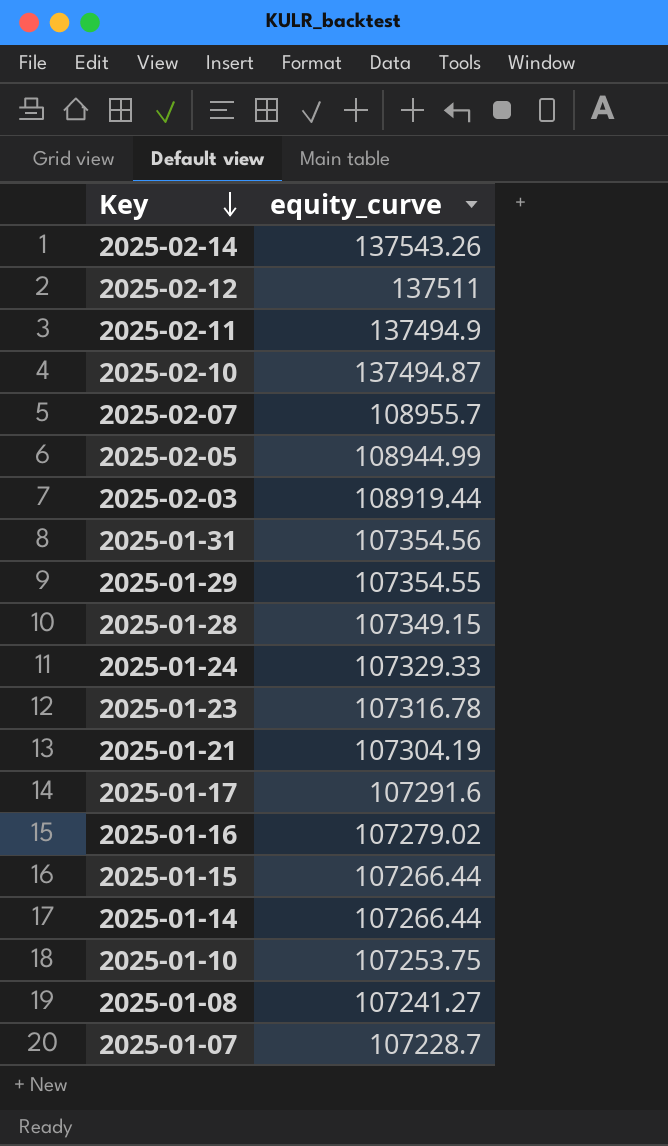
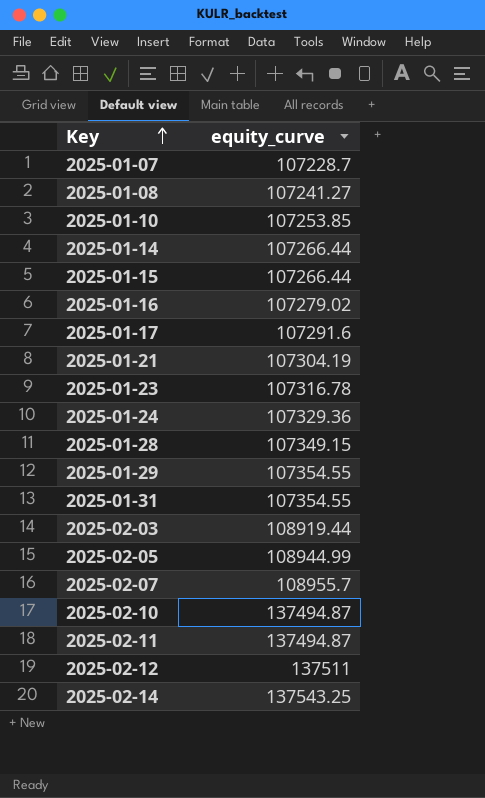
row order: Key descending -> Key ascending
2025-01-10 | equity_curve: 107253.75 -> 107253.85
2025-01-24 | equity_curve: 107329.33 -> 107329.36
2025-01-31 | equity_curve: 107354.56 -> 107354.55
2025-02-11 | equity_curve: 137494.9 -> 137494.87
2025-02-14 | equity_curve: 137543.26 -> 137543.25

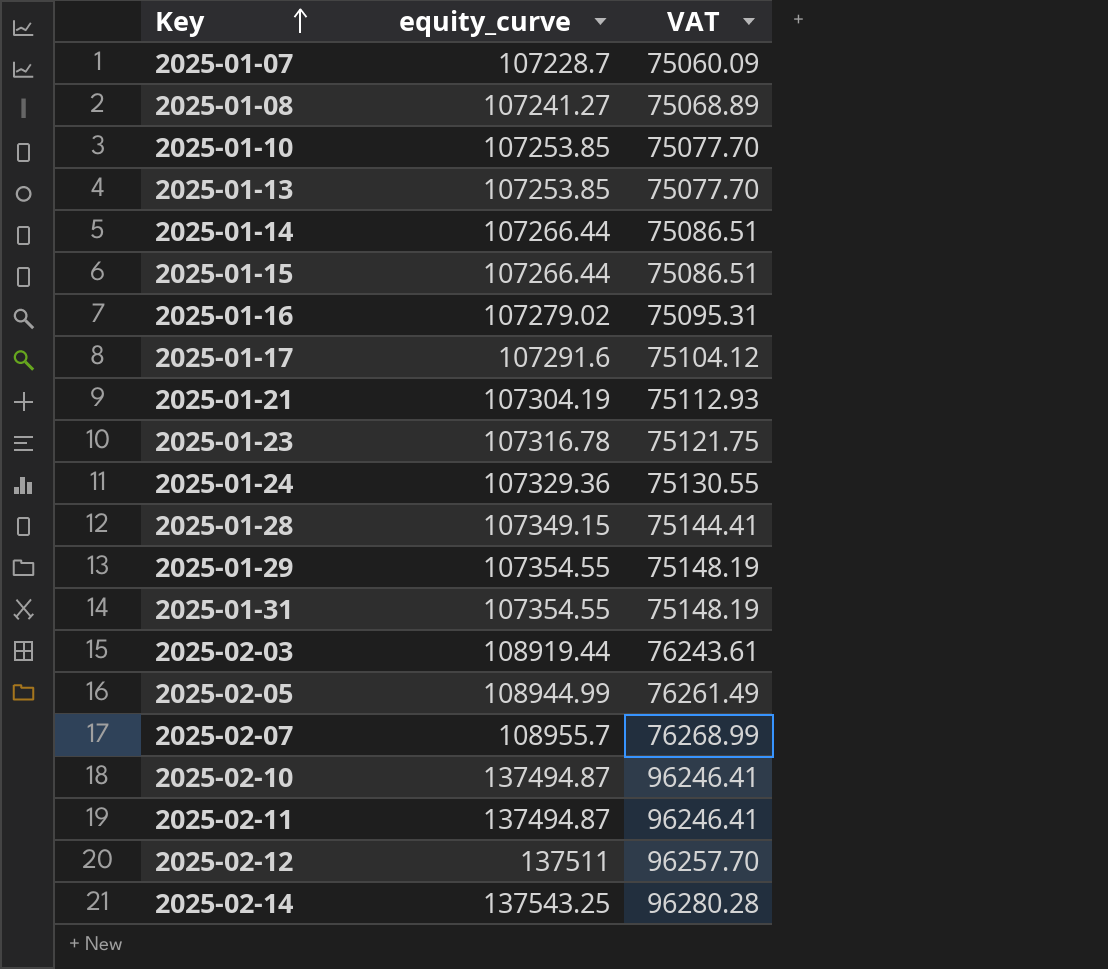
column VAT | formula: none -> [equity_curve] * 0.7
row 2025-01-13: none -> 107253.85 | 75077.70

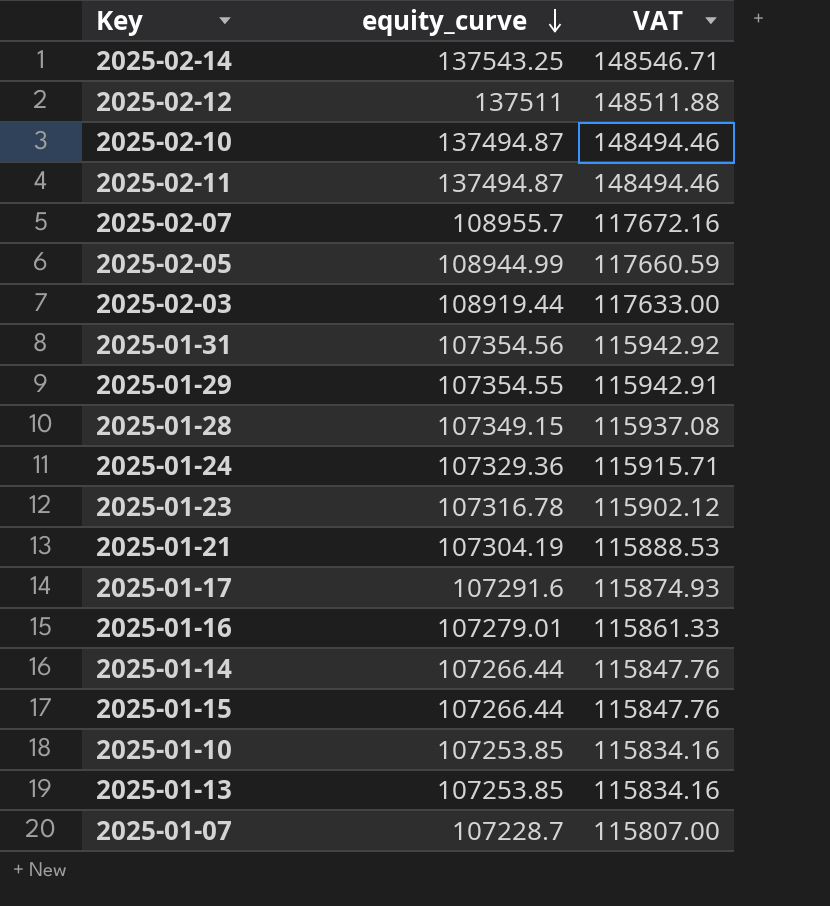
row order: Key ascending -> equity_curve descending
column VAT | formula: [equity_curve] * 0.7 -> [equity_curve] * 1.08
row 2025-01-08: 107241.27 | 75068.89 -> none
2025-01-31 | equity_curve: 107354.55 -> 107354.56
2025-01-16 | equity_curve: 107279.02 -> 107279.01

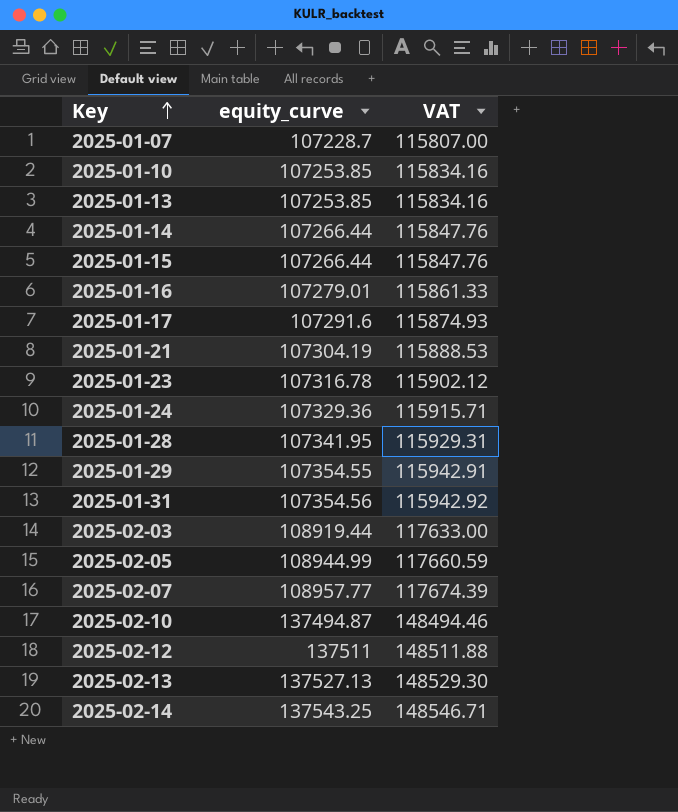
row order: equity_curve descending -> Key ascending
row 2025-02-11: 137494.87 | 148494.46 -> none
2025-01-28 | equity_curve: 107349.15 -> 107341.95
2025-01-28 | VAT: 115937.08 -> 115929.31
2025-02-07 | equity_curve: 108955.7 -> 108957.77
2025-02-07 | VAT: 117672.16 -> 117674.39
row 2025-02-13: none -> 137527.13 | 148529.30

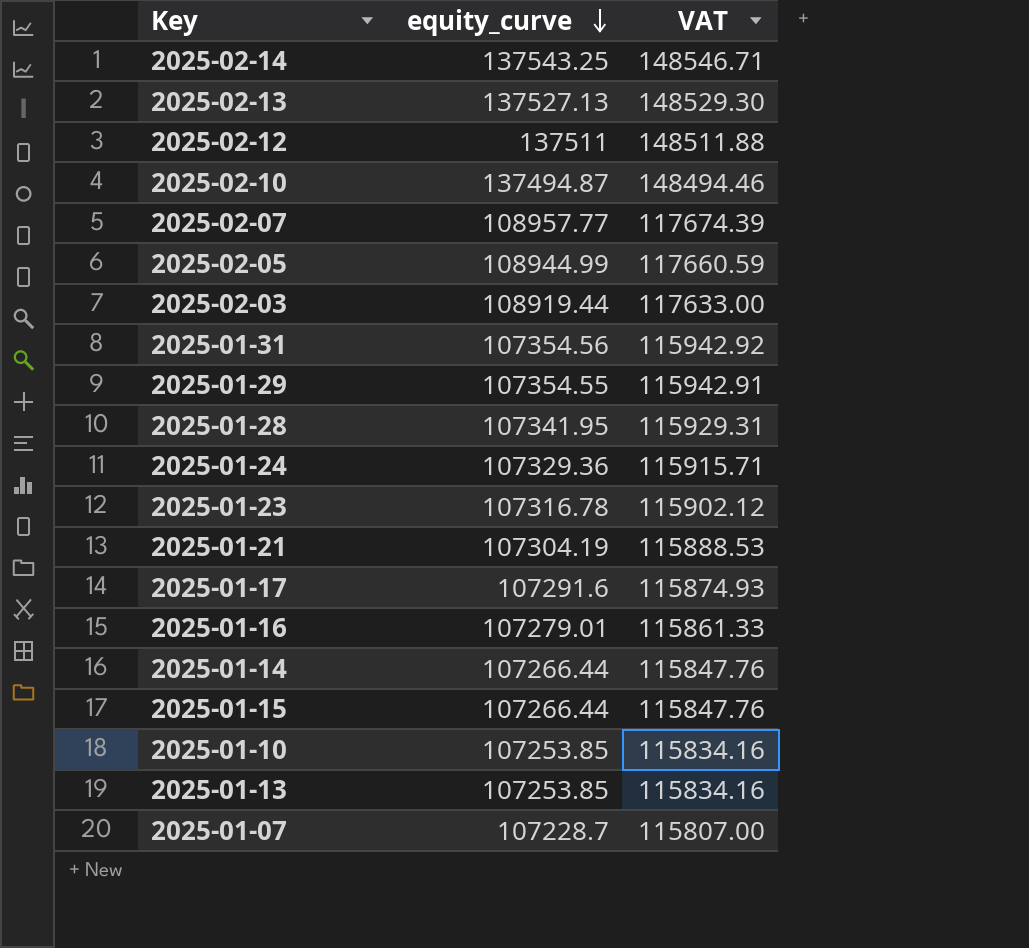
row order: Key ascending -> equity_curve descending

